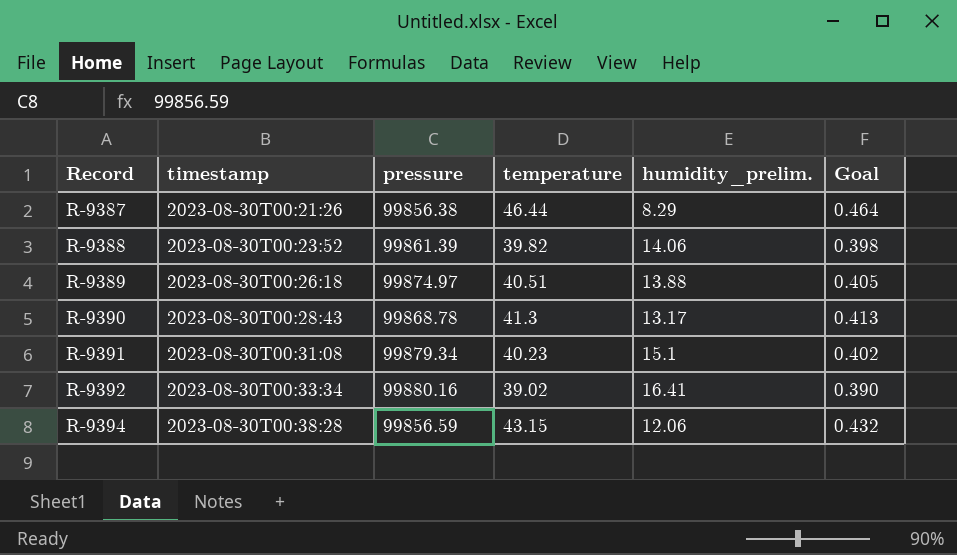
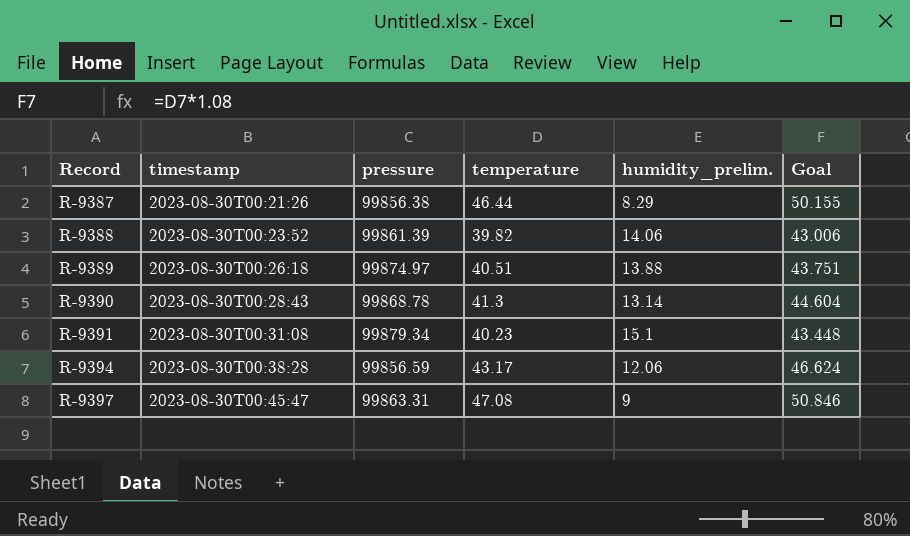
column Goal | formula: [temperature] * 0.01 -> [temperature] * 1.08
row R-9392: 2023-08-30T00:33:34 | 99880.16 | 39.02 | 16.41 | 0.390 -> none
R-9390 | humidity_prelim.: 13.17 -> 13.14
R-9394 | temperature: 43.15 -> 43.17
row R-9397: none -> 2023-08-30T00:45:47 | 99863.31 | 47.08 | 9 | 50.846

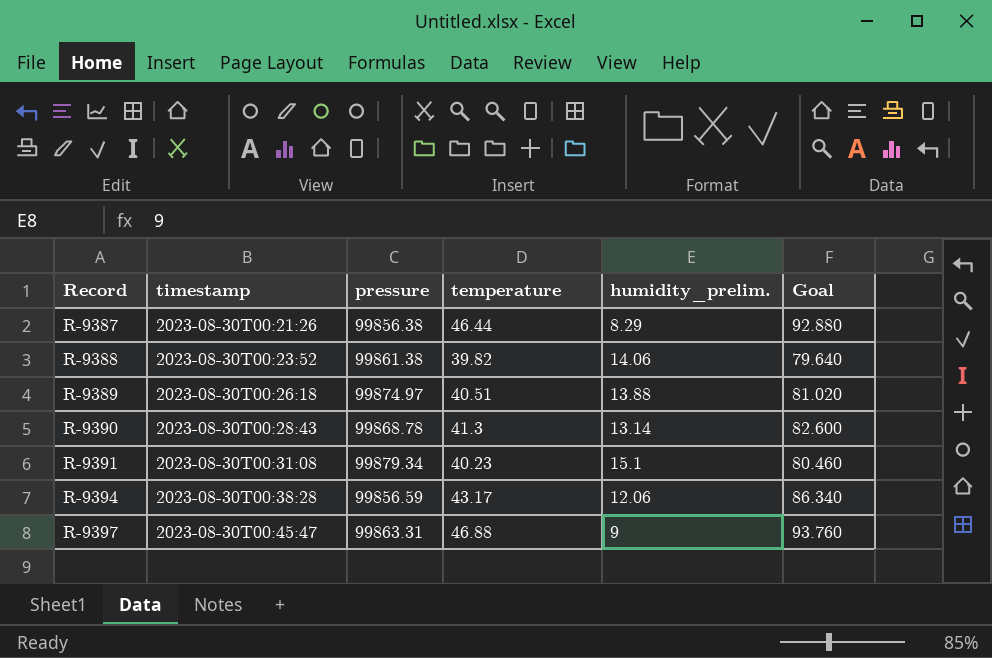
column Goal | formula: [temperature] * 1.08 -> [temperature] * 2
R-9388 | pressure: 99861.39 -> 99861.38
R-9397 | temperature: 47.08 -> 46.88

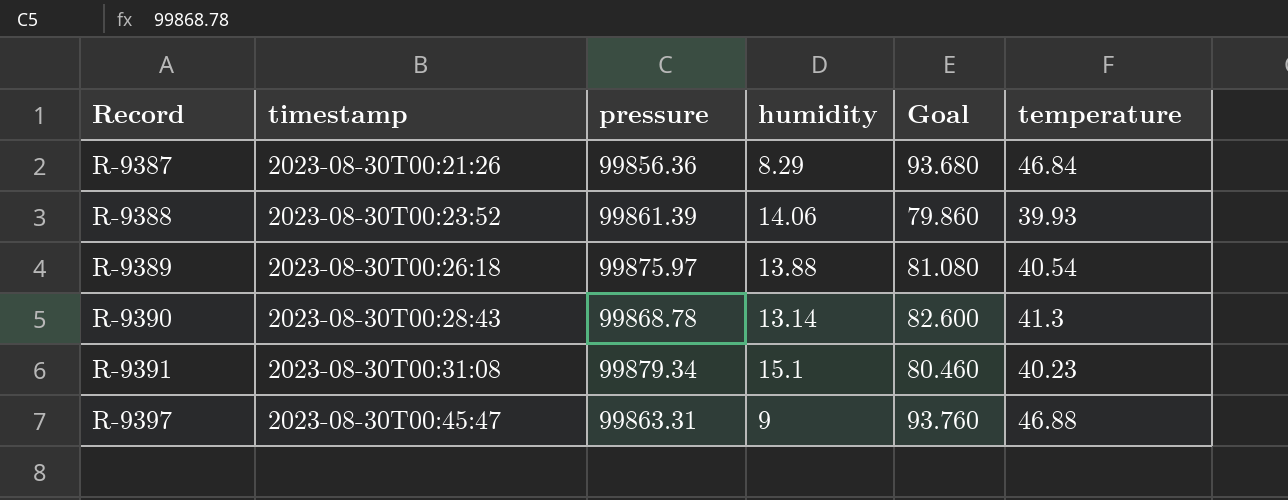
column name: humidity_prelim. -> humidity
column temperature | position: 4 -> 6
row R-9394: 2023-08-30T00:38:28 | 99856.59 | 43.17 | 12.06 | 86.340 -> none
R-9387 | pressure: 99856.38 -> 99856.36
R-9387 | Goal: 92.880 -> 93.680
R-9387 | temperature: 46.44 -> 46.84
R-9388 | pressure: 99861.38 -> 99861.39
R-9388 | Goal: 79.640 -> 79.860
R-9388 | temperature: 39.82 -> 39.93
R-9389 | pressure: 99874.97 -> 99875.97
R-9389 | Goal: 81.020 -> 81.080
R-9389 | temperature: 40.51 -> 40.54

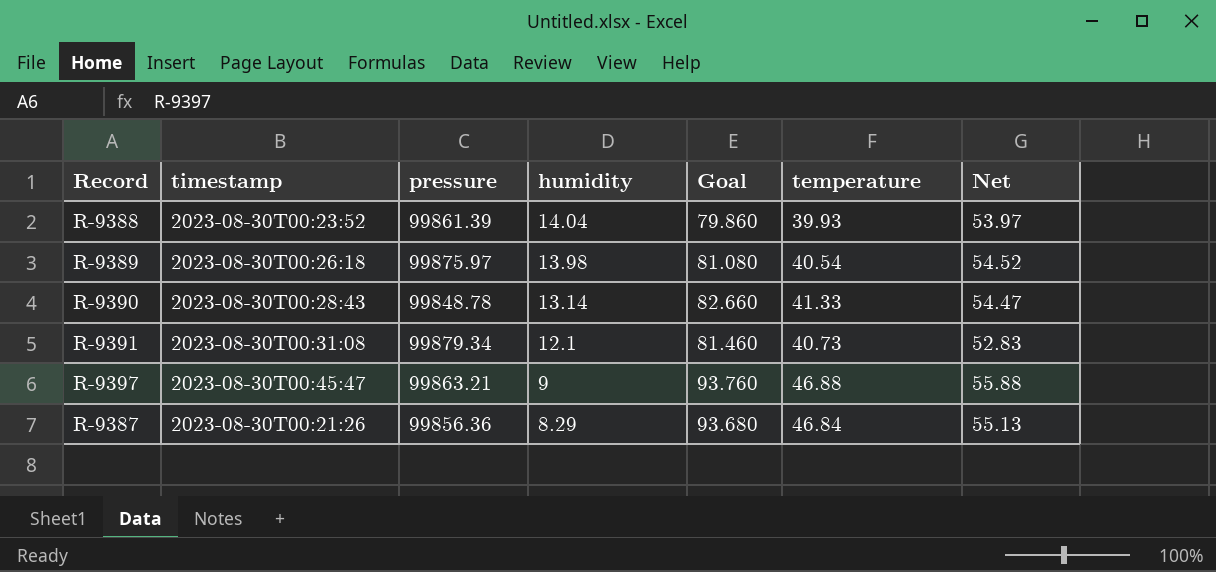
row order: Record ascending -> humidity descending
column Net | formula: none -> [humidity] + [temperature]
R-9388 | humidity: 14.06 -> 14.04
R-9389 | humidity: 13.88 -> 13.98
R-9390 | pressure: 99868.78 -> 99848.78
R-9390 | Goal: 82.600 -> 82.660
R-9390 | temperature: 41.3 -> 41.33
R-9391 | humidity: 15.1 -> 12.1
R-9391 | Goal: 80.460 -> 81.460
R-9391 | temperature: 40.23 -> 40.73
R-9397 | pressure: 99863.31 -> 99863.21

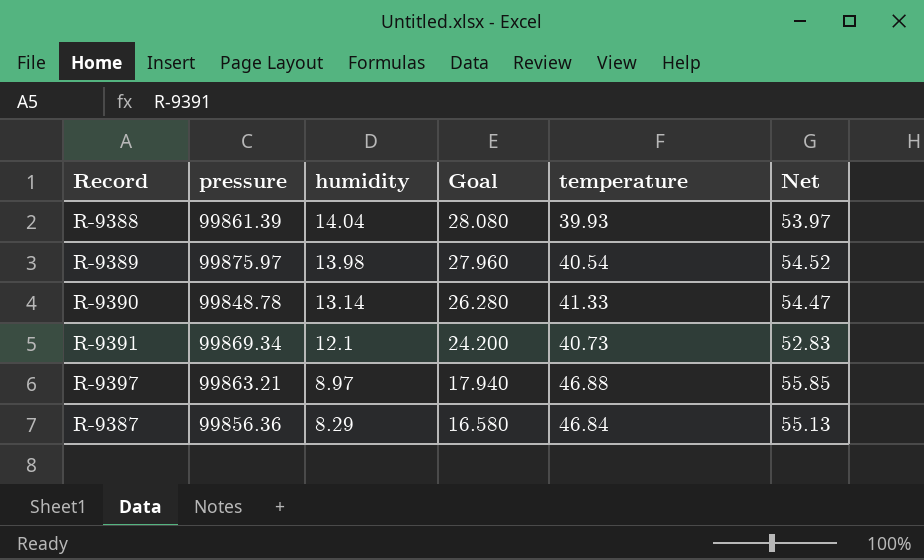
column timestamp | position: 2 -> none
column Goal | formula: [temperature] * 2 -> [humidity] * 2
R-9391 | pressure: 99879.34 -> 99869.34
R-9397 | humidity: 9 -> 8.97
R-9397 | Net: 55.88 -> 55.85

